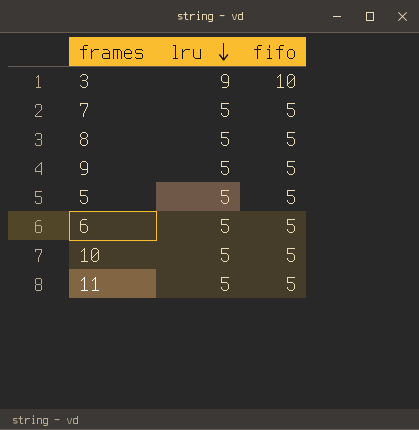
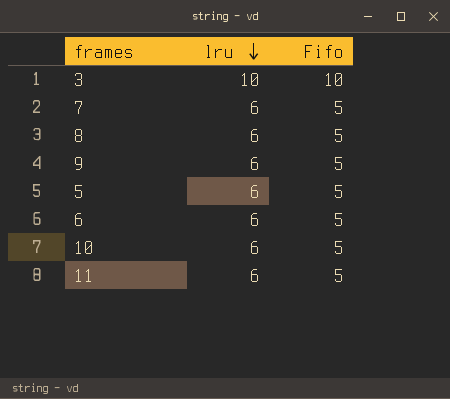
column name: fifo -> Fifo
3 | lru: 9 -> 10
7 | lru: 5 -> 6
8 | lru: 5 -> 6
9 | lru: 5 -> 6
5 | lru: 5 -> 6
6 | lru: 5 -> 6
10 | lru: 5 -> 6
11 | lru: 5 -> 6

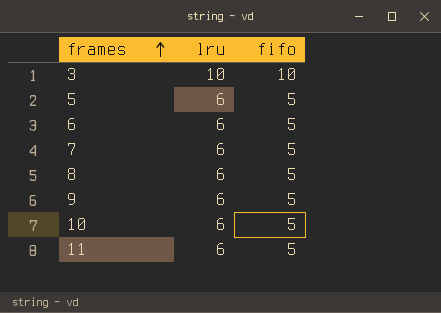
row order: lru descending -> frames ascending
column name: Fifo -> fifo

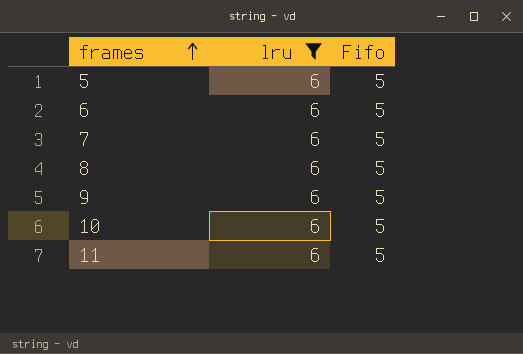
filter: none -> lru = 6
column name: fifo -> Fifo

